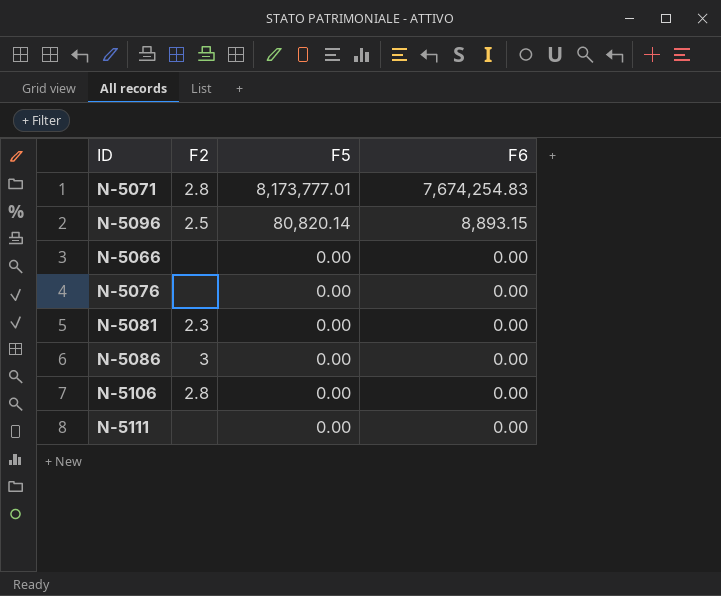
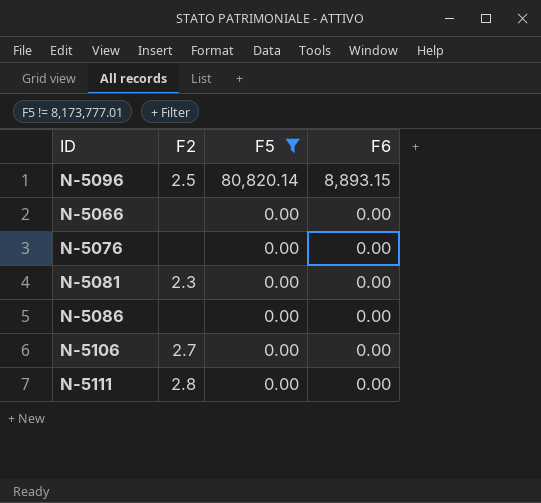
filter: none -> F5 != 8,173,777.01
N-5086 | F2: 3 -> none
N-5106 | F2: 2.8 -> 2.7
N-5111 | F2: none -> 2.8

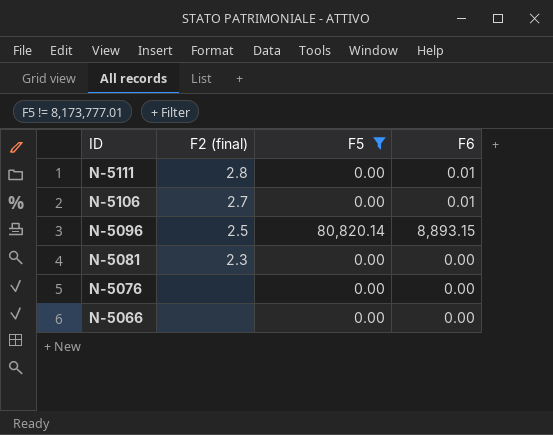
row order: F5 descending -> ID descending
column name: F2 -> F2 (final)
row N-5086: none | 0.00 | 0.00 -> none
N-5111 | F6: 0.00 -> 0.01
N-5106 | F6: 0.00 -> 0.01

